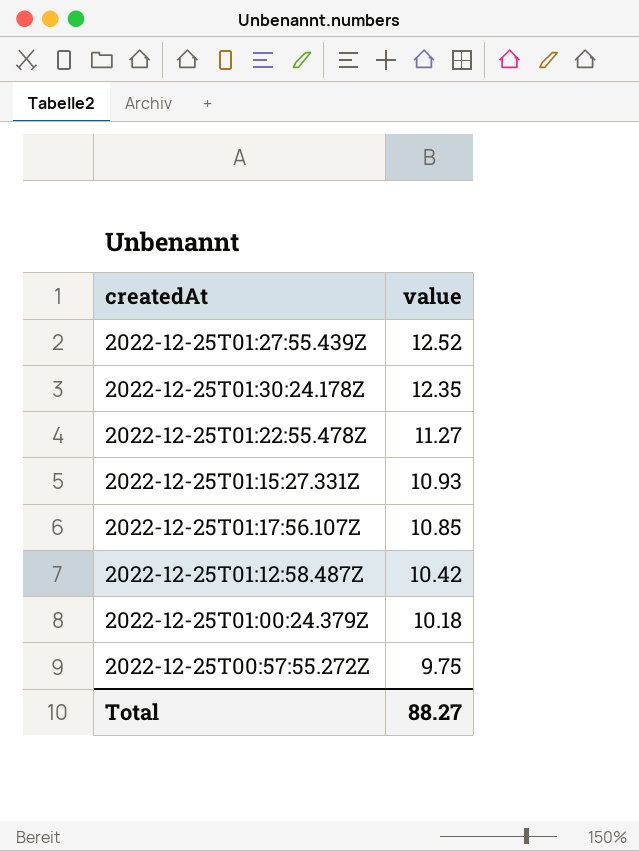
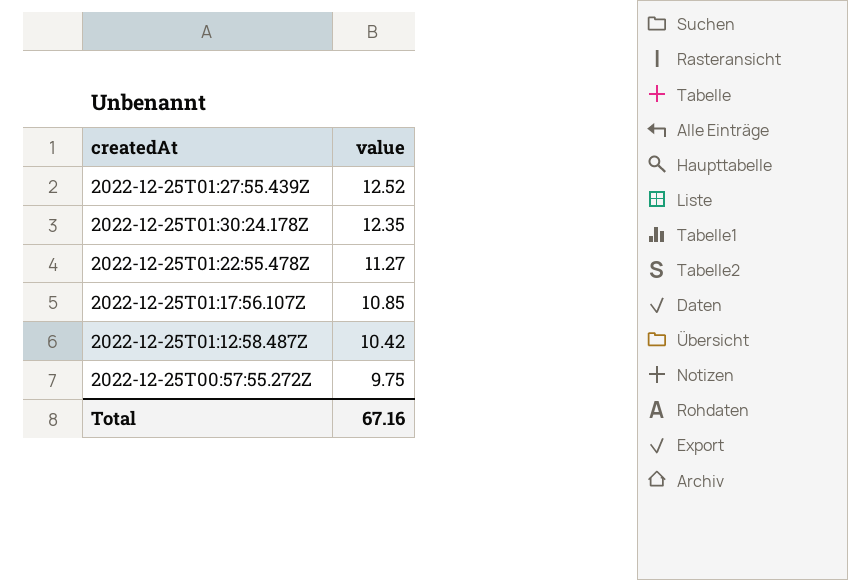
row 2022-12-25T01:15:27.331Z: 10.93 -> none
row 2022-12-25T01:00:24.379Z: 10.18 -> none
Total | value: 88.27 -> 67.16

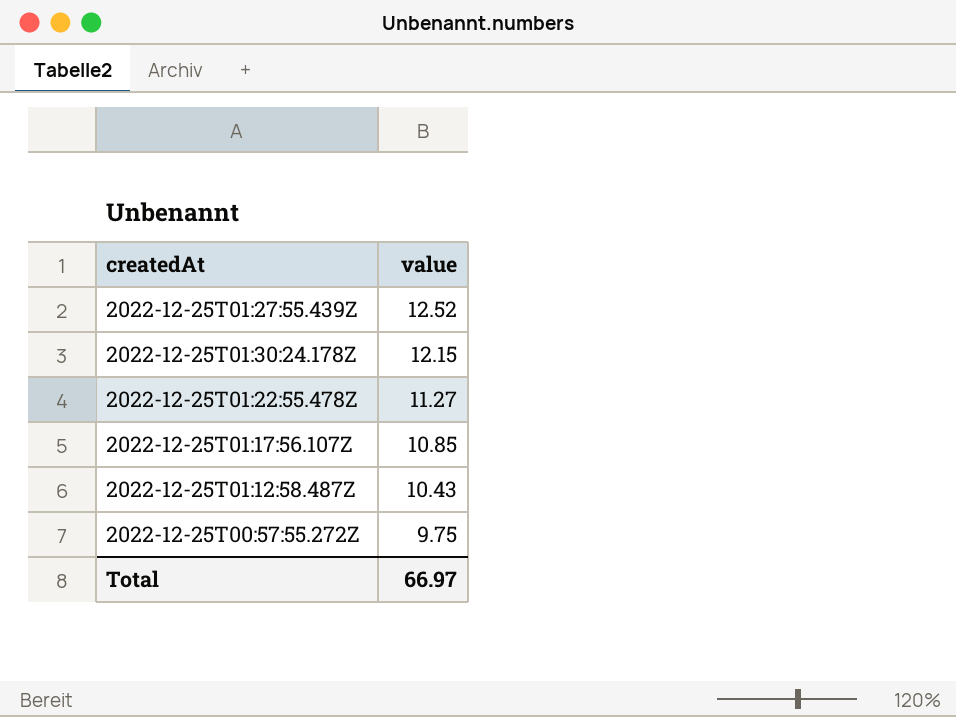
2022-12-25T01:30:24.178Z | value: 12.35 -> 12.15
2022-12-25T01:12:58.487Z | value: 10.42 -> 10.43
Total | value: 67.16 -> 66.97

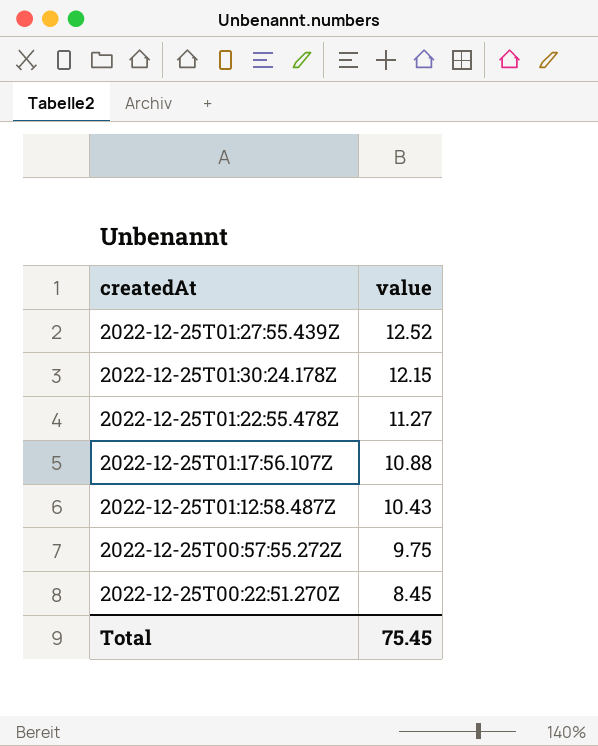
2022-12-25T01:17:56.107Z | value: 10.85 -> 10.88
row 2022-12-25T00:22:51.270Z: none -> 8.45
Total | value: 66.97 -> 75.45

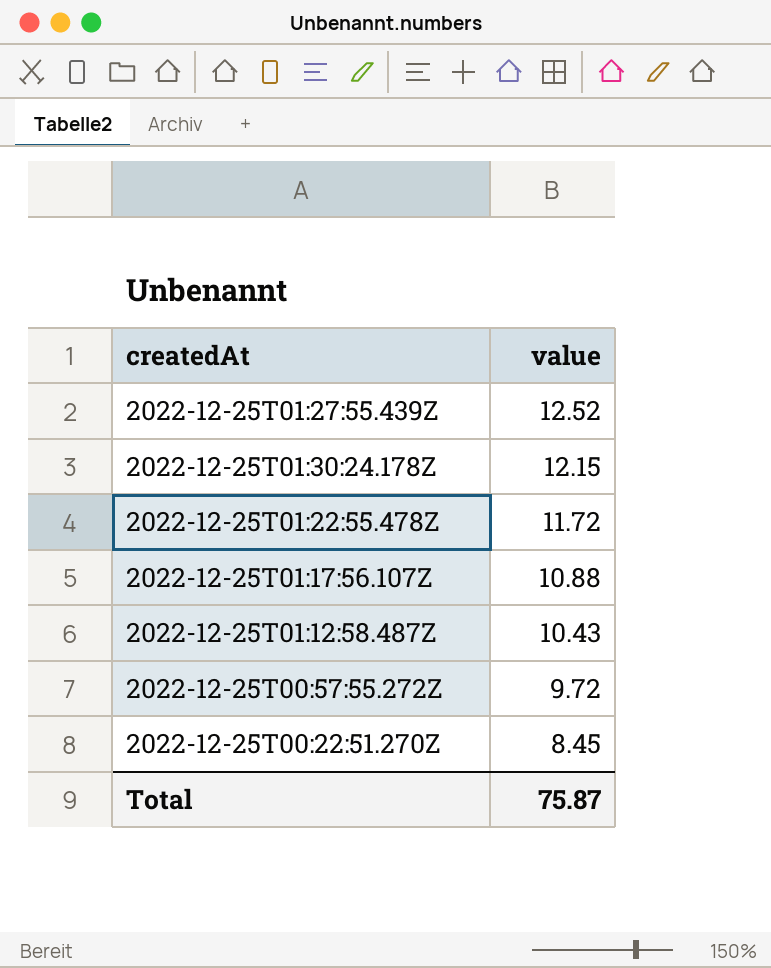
2022-12-25T01:22:55.478Z | value: 11.27 -> 11.72
2022-12-25T00:57:55.272Z | value: 9.75 -> 9.72
Total | value: 75.45 -> 75.87

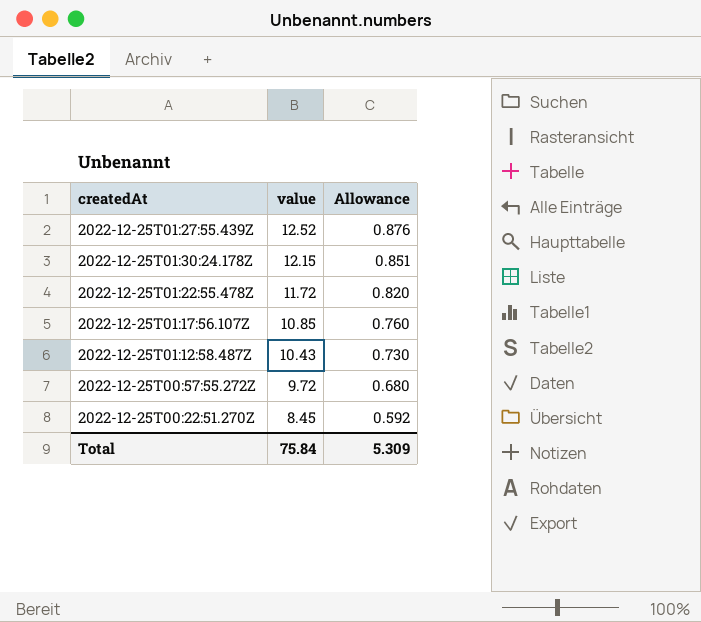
column Allowance | formula: none -> [value] * 0.07
2022-12-25T01:17:56.107Z | value: 10.88 -> 10.85
Total | value: 75.87 -> 75.84

